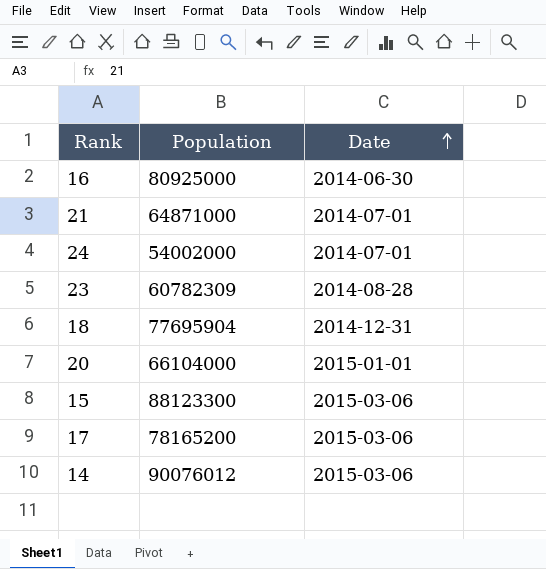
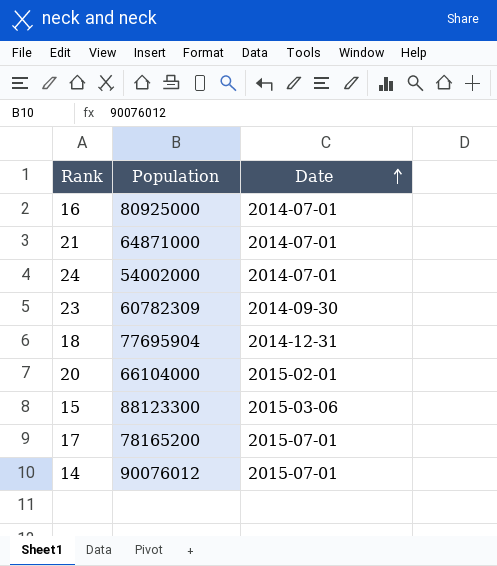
16 | Date: 2014-06-30 -> 2014-07-01
23 | Date: 2014-08-28 -> 2014-09-30
20 | Date: 2015-01-01 -> 2015-02-01
17 | Date: 2015-03-06 -> 2015-07-01
14 | Date: 2015-03-06 -> 2015-07-01

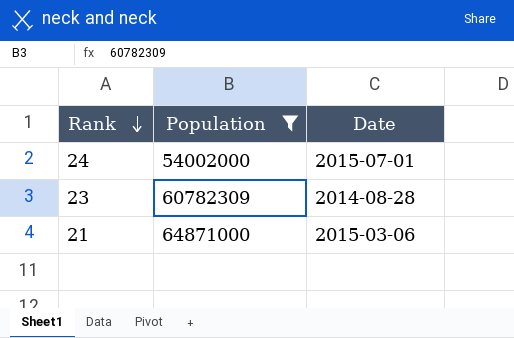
filter: none -> Population <= 64871000
row order: Date ascending -> Rank descending
24 | Date: 2014-07-01 -> 2015-07-01
23 | Date: 2014-09-30 -> 2014-08-28
21 | Date: 2014-07-01 -> 2015-03-06

